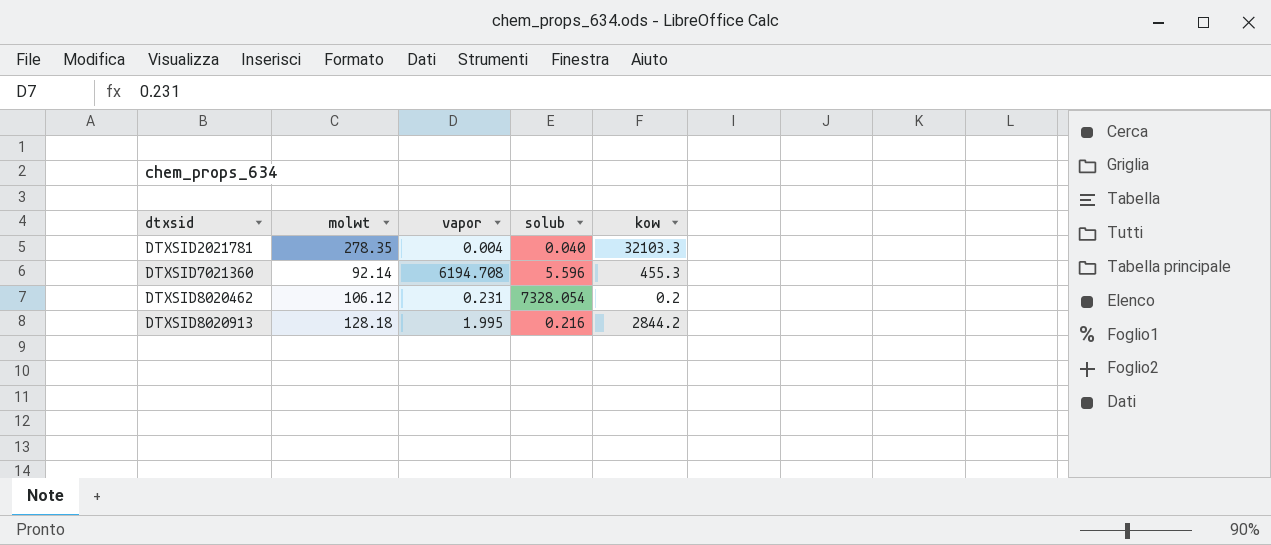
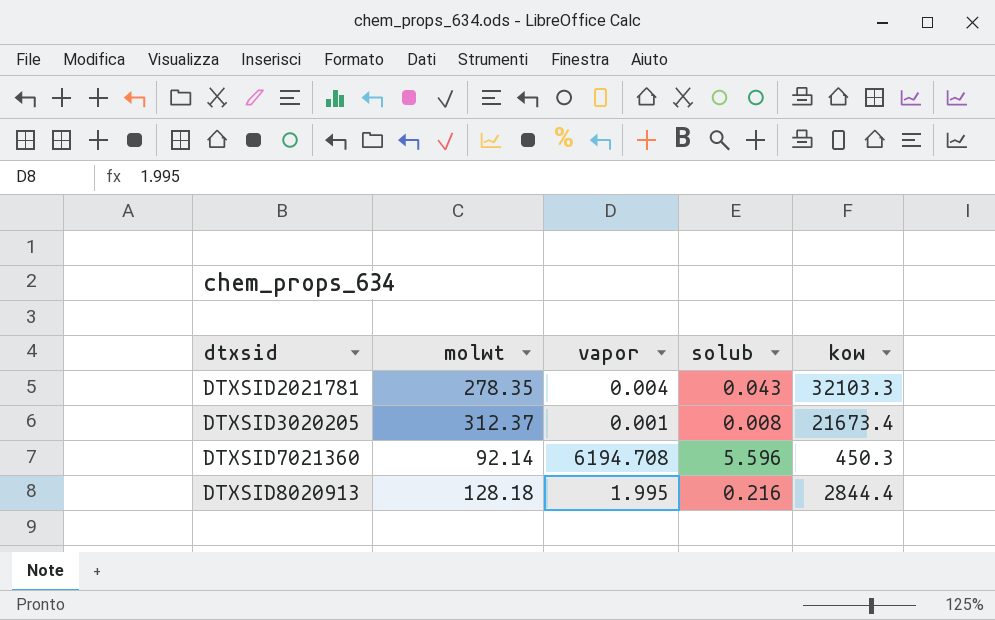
row DTXSID8020462: 106.12 | 0.231 | 7328.054 | 0.2 -> none
DTXSID2021781 | solub: 0.040 -> 0.043
row DTXSID3020205: none -> 312.37 | 0.001 | 0.008 | 21673.4
DTXSID7021360 | kow: 455.3 -> 450.3
DTXSID8020913 | kow: 2844.2 -> 2844.4

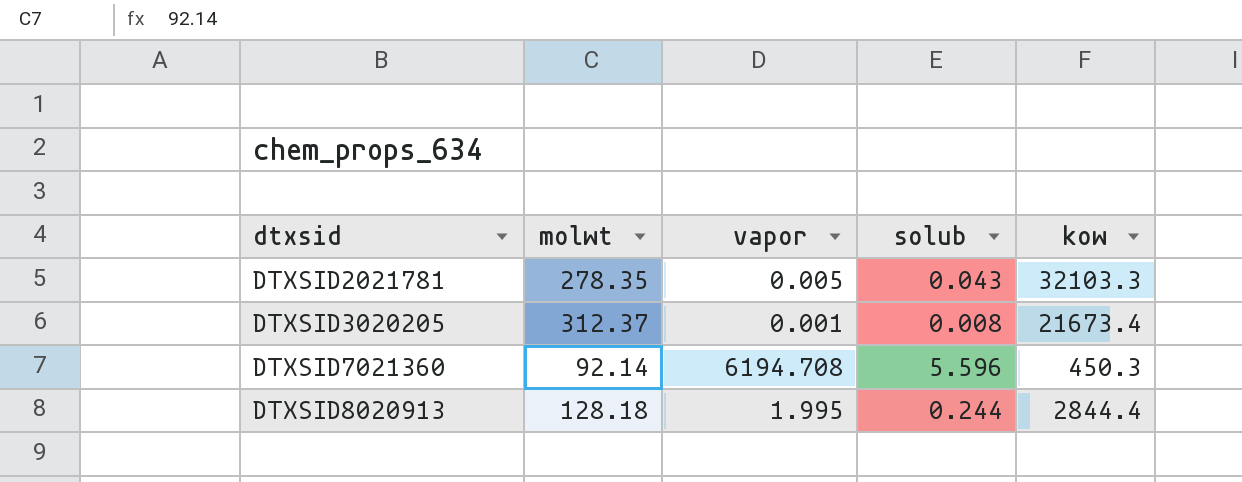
DTXSID2021781 | vapor: 0.004 -> 0.005
DTXSID8020913 | solub: 0.216 -> 0.244

